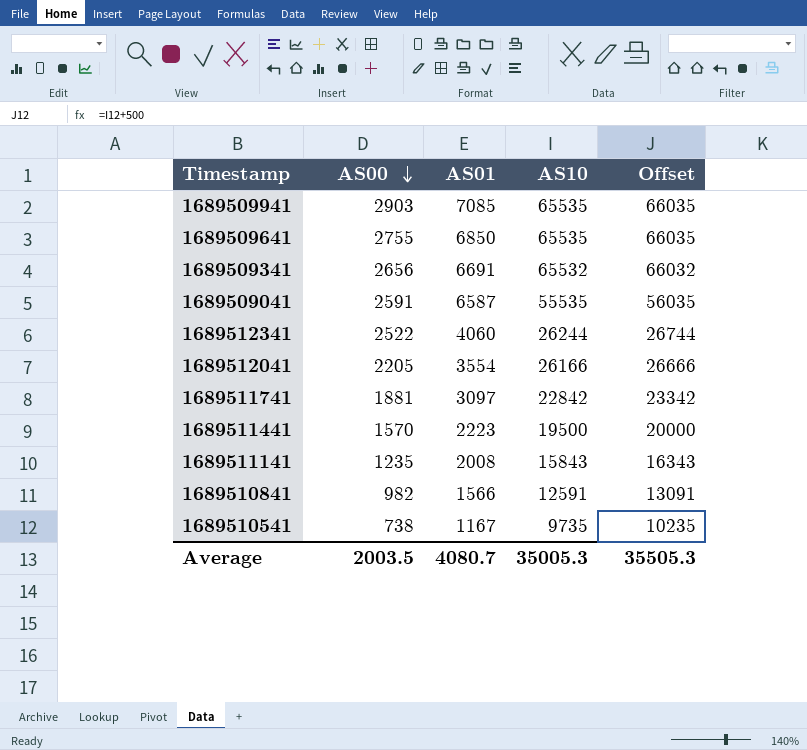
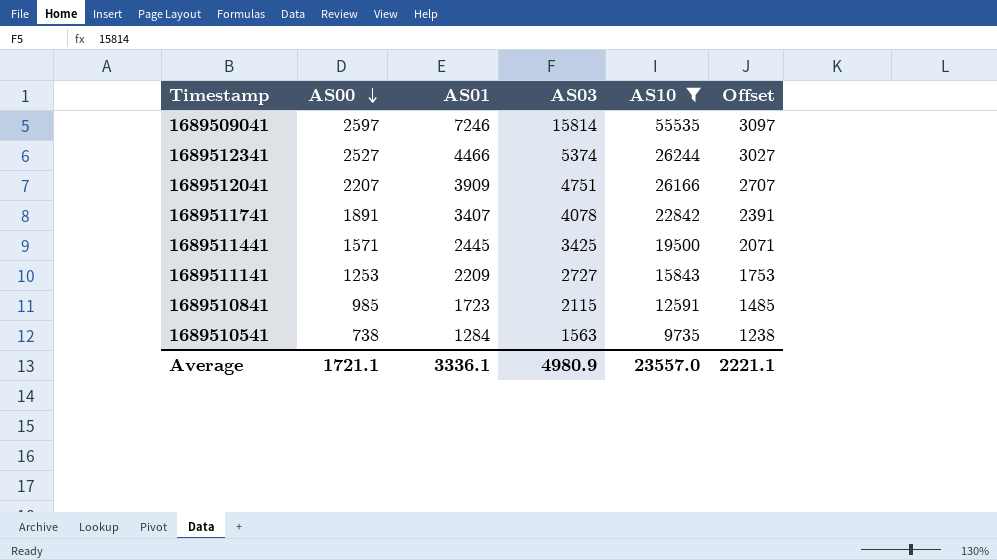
filter: none -> AS10 <= 55535
column AS03 | position: none -> 4
column Offset | formula: [AS10] + 500 -> [AS00] + 500
1689509041 | AS00: 2591 -> 2597
1689509041 | AS01: 6587 -> 7246
1689512341 | AS00: 2522 -> 2527
1689512341 | AS01: 4060 -> 4466
1689512041 | AS00: 2205 -> 2207
1689512041 | AS01: 3554 -> 3909
1689511741 | AS00: 1881 -> 1891
1689511741 | AS01: 3097 -> 3407
1689511441 | AS00: 1570 -> 1571
1689511441 | AS01: 2223 -> 2445
1689511141 | AS00: 1235 -> 1253
1689511141 | AS01: 2008 -> 2209
1689510841 | AS00: 982 -> 985
1689510841 | AS01: 1566 -> 1723
1689510541 | AS01: 1167 -> 1284
Average | AS00: 2003.5 -> 1721.1
Average | AS01: 4080.7 -> 3336.1
Average | AS10: 35005.3 -> 23557.0
Average | Offset: 35505.3 -> 2221.1

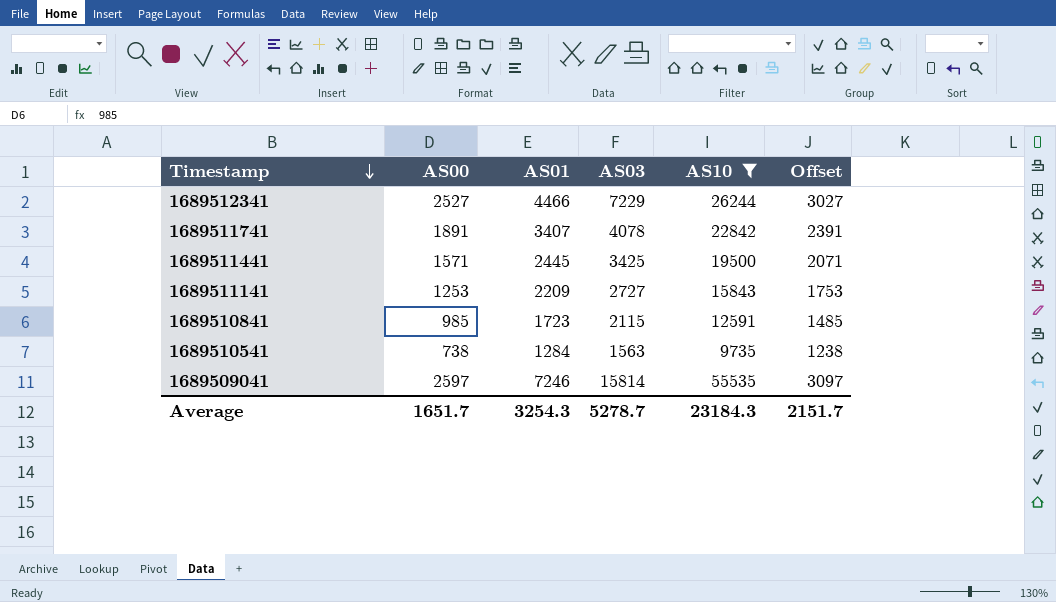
row order: AS00 descending -> Timestamp descending
row 1689512041: 2207 | 3909 | 4751 | 26166 | 2707 -> none
1689512341 | AS03: 5374 -> 7229
Average | AS00: 1721.1 -> 1651.7
Average | AS01: 3336.1 -> 3254.3
Average | AS03: 4980.9 -> 5278.7
Average | AS10: 23557.0 -> 23184.3
Average | Offset: 2221.1 -> 2151.7

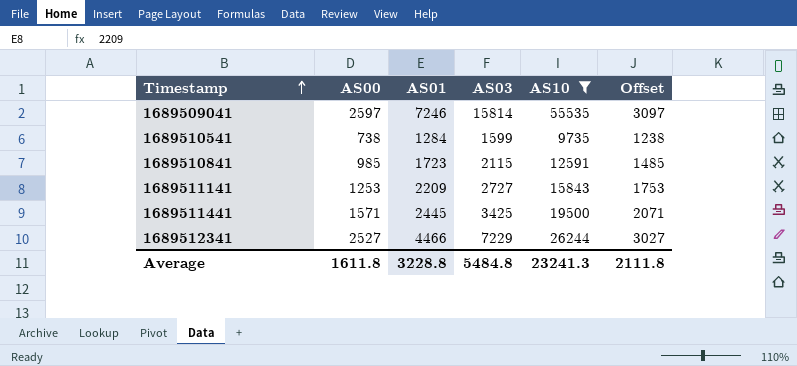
row order: Timestamp descending -> Timestamp ascending
row 1689511741: 1891 | 3407 | 4078 | 22842 | 2391 -> none
1689510541 | AS03: 1563 -> 1599
Average | AS00: 1651.7 -> 1611.8
Average | AS01: 3254.3 -> 3228.8
Average | AS03: 5278.7 -> 5484.8
Average | AS10: 23184.3 -> 23241.3
Average | Offset: 2151.7 -> 2111.8

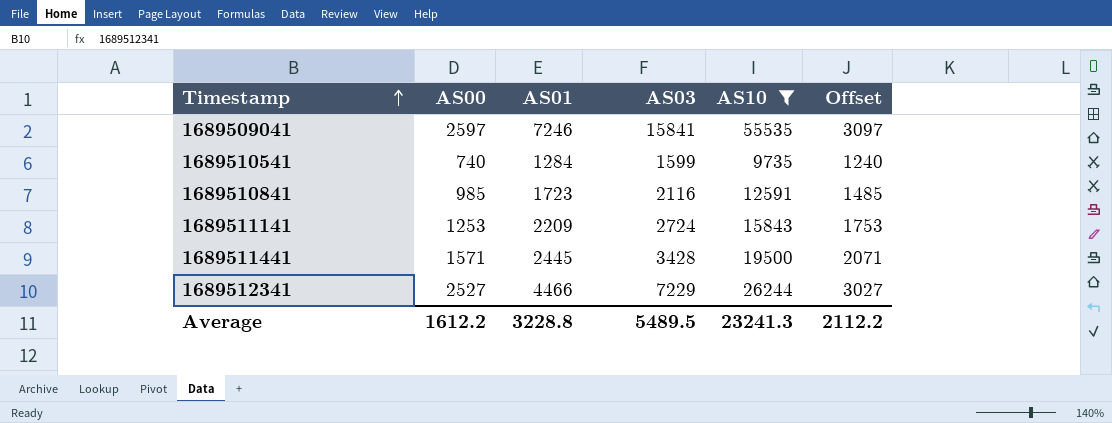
1689509041 | AS03: 15814 -> 15841
1689510541 | AS00: 738 -> 740
1689510541 | Offset: 1238 -> 1240
1689510841 | AS03: 2115 -> 2116
1689511141 | AS03: 2727 -> 2724
1689511441 | AS03: 3425 -> 3428
Average | AS00: 1611.8 -> 1612.2
Average | AS03: 5484.8 -> 5489.5
Average | Offset: 2111.8 -> 2112.2

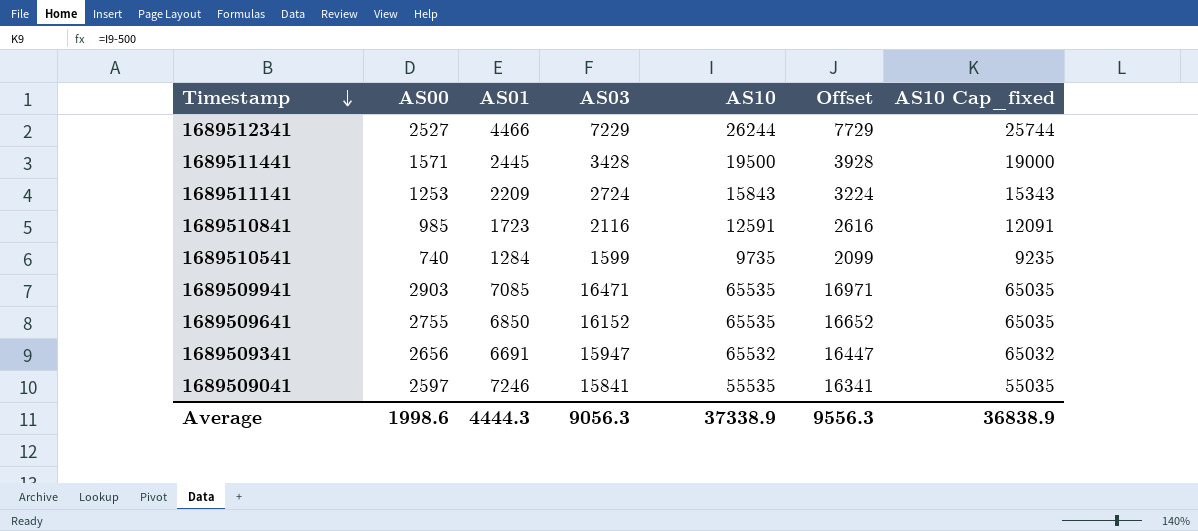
filter: AS10 <= 55535 -> none
row order: Timestamp ascending -> Timestamp descending
column Offset | formula: [AS00] + 500 -> [AS03] + 500
column AS10 Cap_fixed | formula: none -> [AS10] - 500
Average | AS00: 1612.2 -> 1998.6
Average | AS01: 3228.8 -> 4444.3
Average | AS03: 5489.5 -> 9056.3
Average | AS10: 23241.3 -> 37338.9
Average | Offset: 2112.2 -> 9556.3

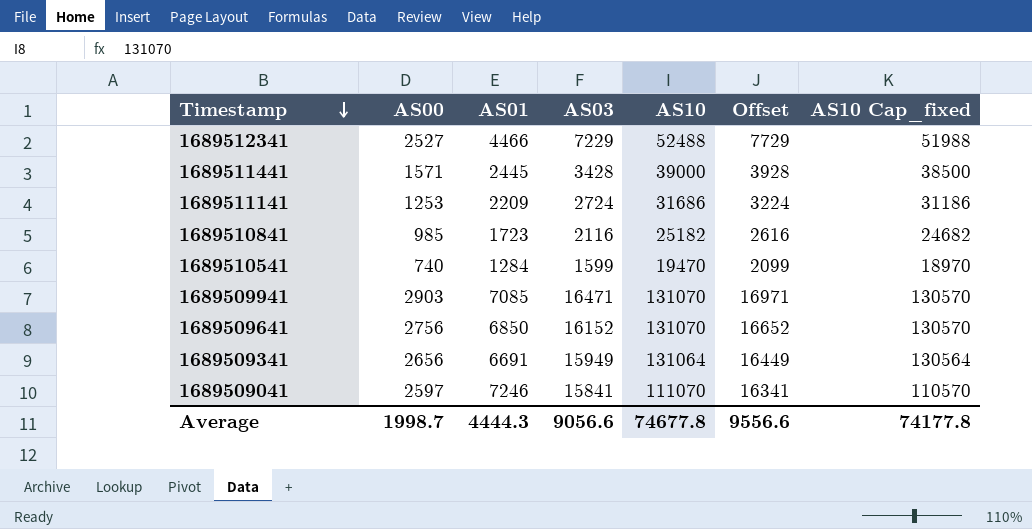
1689512341 | AS10: 26244 -> 52488
1689512341 | AS10 Cap_fixed: 25744 -> 51988
1689511441 | AS10: 19500 -> 39000
1689511441 | AS10 Cap_fixed: 19000 -> 38500
1689511141 | AS10: 15843 -> 31686
1689511141 | AS10 Cap_fixed: 15343 -> 31186
1689510841 | AS10: 12591 -> 25182
1689510841 | AS10 Cap_fixed: 12091 -> 24682
1689510541 | AS10: 9735 -> 19470
1689510541 | AS10 Cap_fixed: 9235 -> 18970
1689509941 | AS10: 65535 -> 131070
1689509941 | AS10 Cap_fixed: 65035 -> 130570
1689509641 | AS00: 2755 -> 2756
1689509641 | AS10: 65535 -> 131070
1689509641 | AS10 Cap_fixed: 65035 -> 130570
1689509341 | AS03: 15947 -> 15949
1689509341 | AS10: 65532 -> 131064
1689509341 | Offset: 16447 -> 16449
1689509341 | AS10 Cap_fixed: 65032 -> 130564
1689509041 | AS10: 55535 -> 111070
1689509041 | AS10 Cap_fixed: 55035 -> 110570
Average | AS00: 1998.6 -> 1998.7
Average | AS03: 9056.3 -> 9056.6
Average | AS10: 37338.9 -> 74677.8
Average | Offset: 9556.3 -> 9556.6
Average | AS10 Cap_fixed: 36838.9 -> 74177.8

